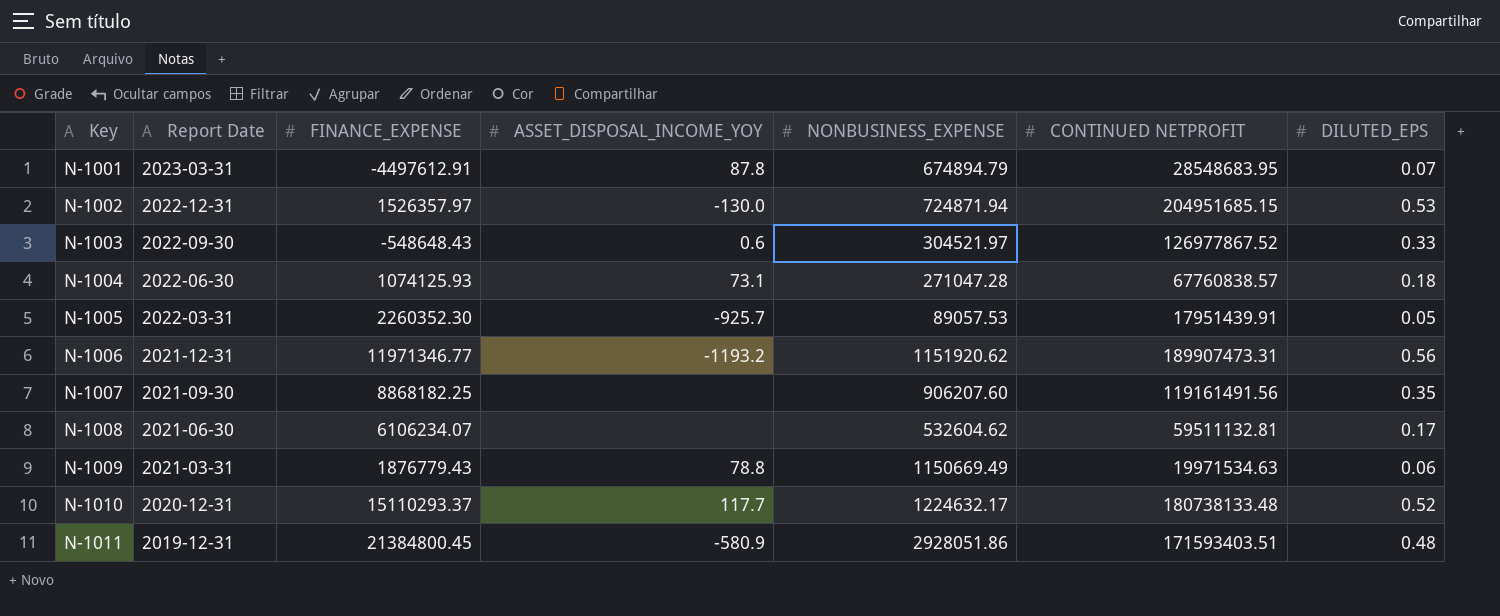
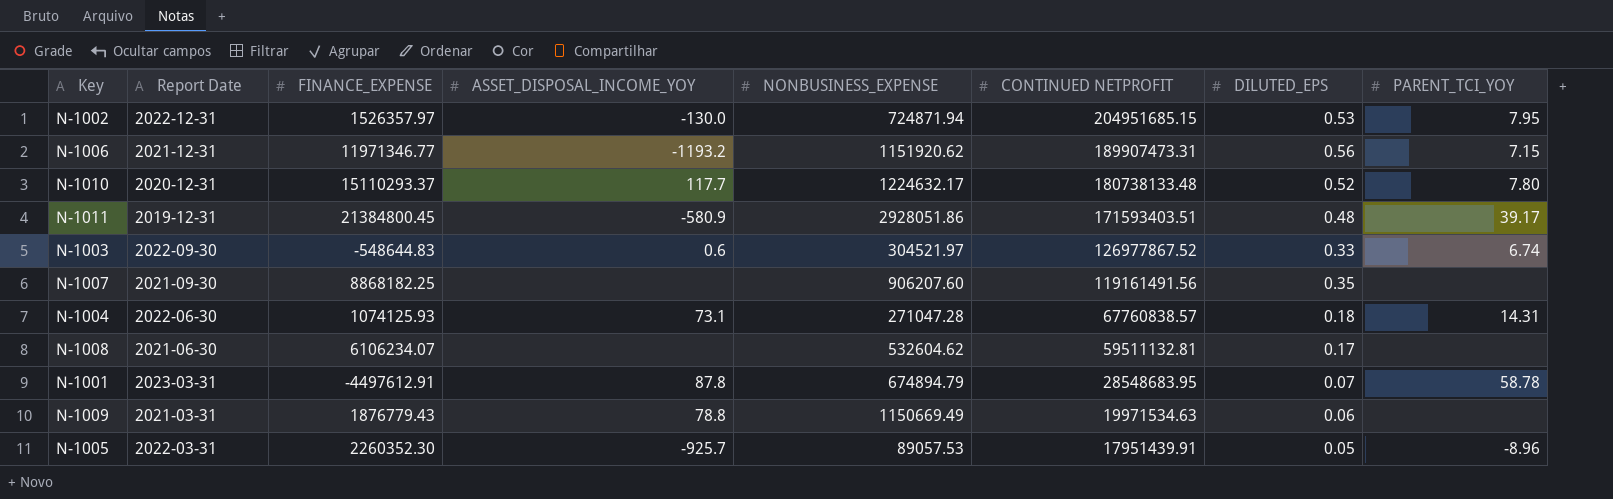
row order: Key ascending -> CONTINUED NETPROFIT descending
column PARENT_TCI_YOY | position: none -> 8
N-1003 | FINANCE_EXPENSE: -548648.43 -> -548644.83

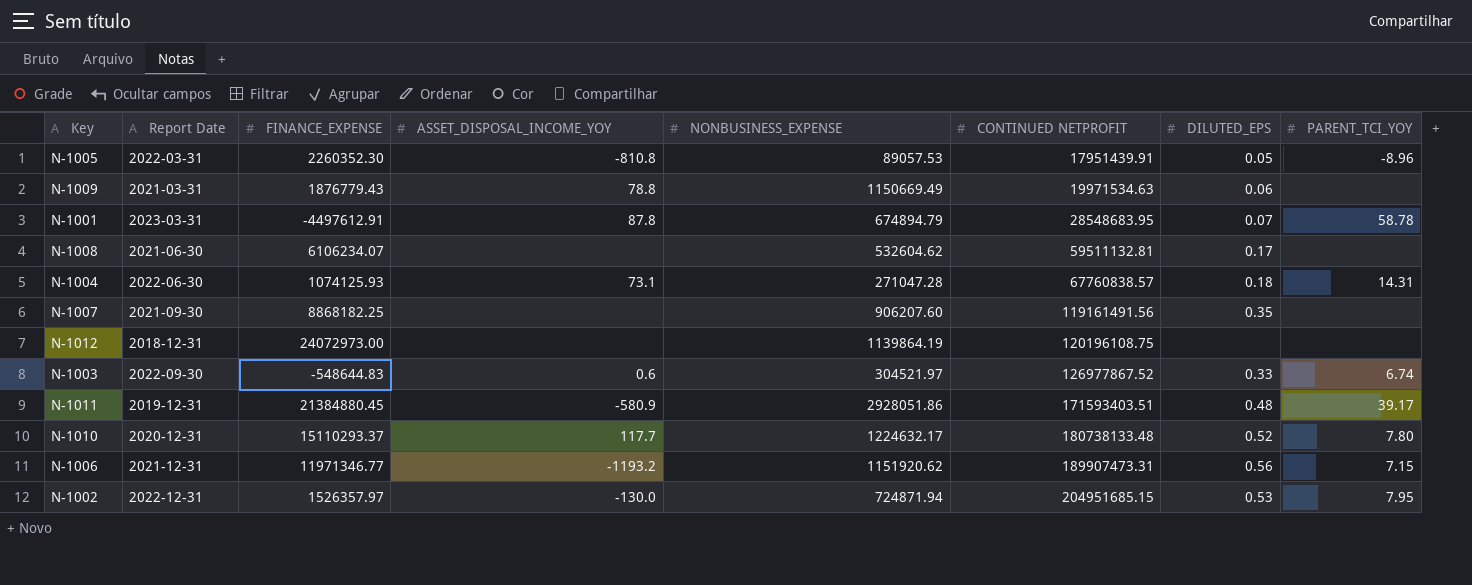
row order: CONTINUED NETPROFIT descending -> CONTINUED NETPROFIT ascending
N-1005 | ASSET_DISPOSAL_INCOME_YOY: -925.7 -> -810.8
row N-1012: none -> 2018-12-31 | 24072973.00 | none | 1139864.19 | 120196108.75 | none | none
N-1011 | FINANCE_EXPENSE: 21384800.45 -> 21384880.45

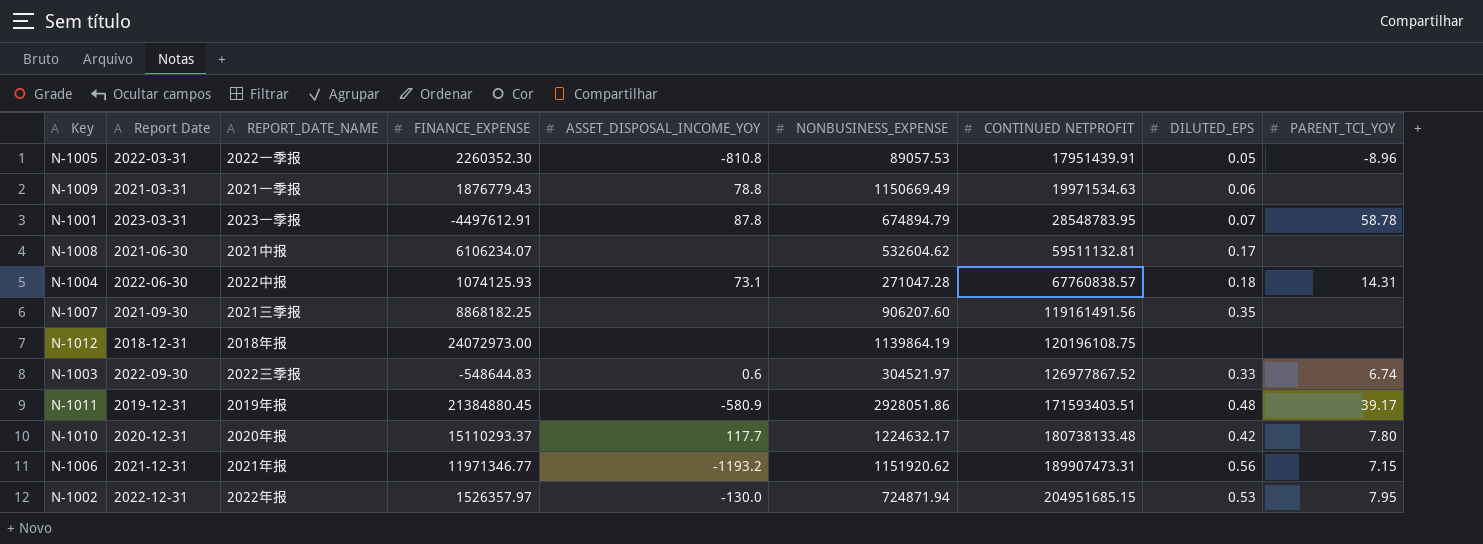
column REPORT_DATE_NAME | position: none -> 3
N-1001 | CONTINUED NETPROFIT: 28548683.95 -> 28548783.95
N-1010 | DILUTED_EPS: 0.52 -> 0.42

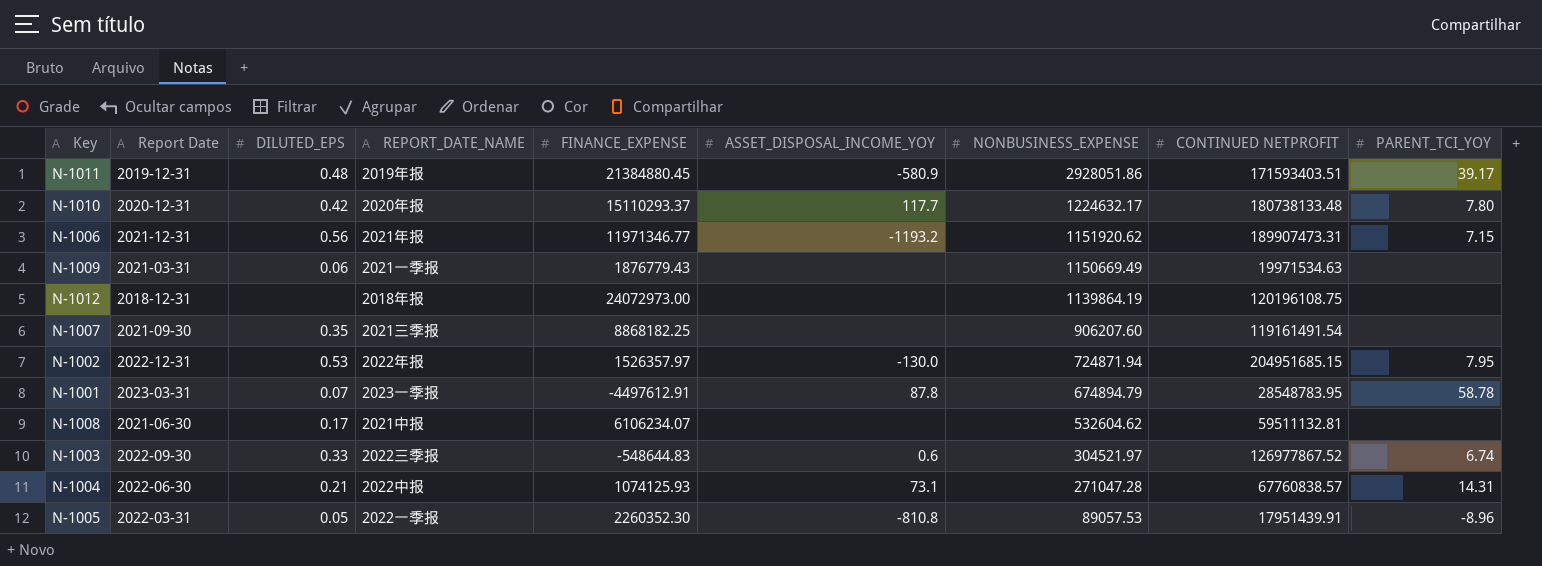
row order: CONTINUED NETPROFIT ascending -> NONBUSINESS_EXPENSE descending
column DILUTED_EPS | position: 8 -> 3
N-1009 | ASSET_DISPOSAL_INCOME_YOY: 78.8 -> none
N-1007 | CONTINUED NETPROFIT: 119161491.56 -> 119161491.54
N-1004 | DILUTED_EPS: 0.18 -> 0.21

